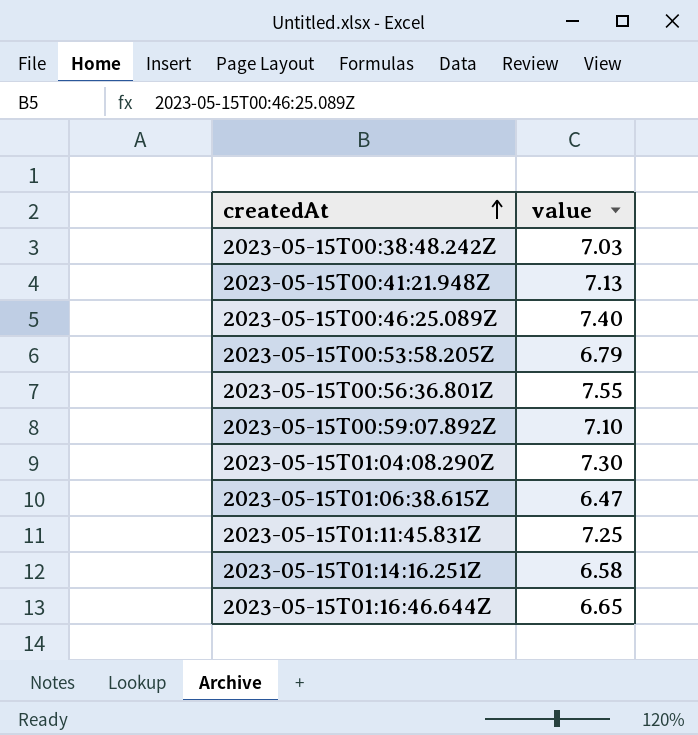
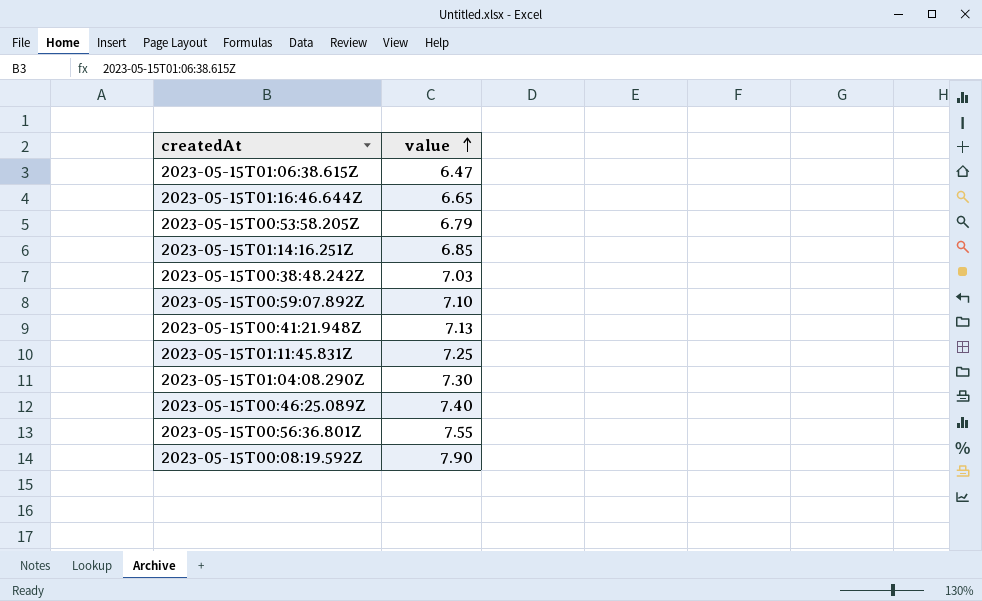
row order: createdAt ascending -> value ascending
2023-05-15T01:14:16.251Z | value: 6.58 -> 6.85
row 2023-05-15T00:08:19.592Z: none -> 7.90

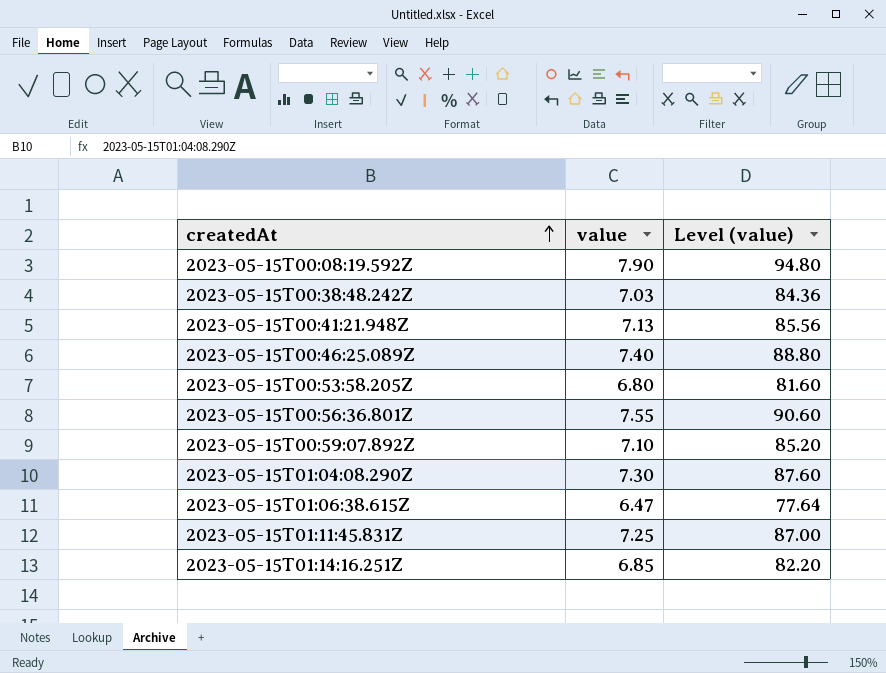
row order: value ascending -> createdAt ascending
column Level (value) | formula: none -> [value] * 12
row 2023-05-15T01:16:46.644Z: 6.65 -> none
2023-05-15T00:53:58.205Z | value: 6.79 -> 6.80

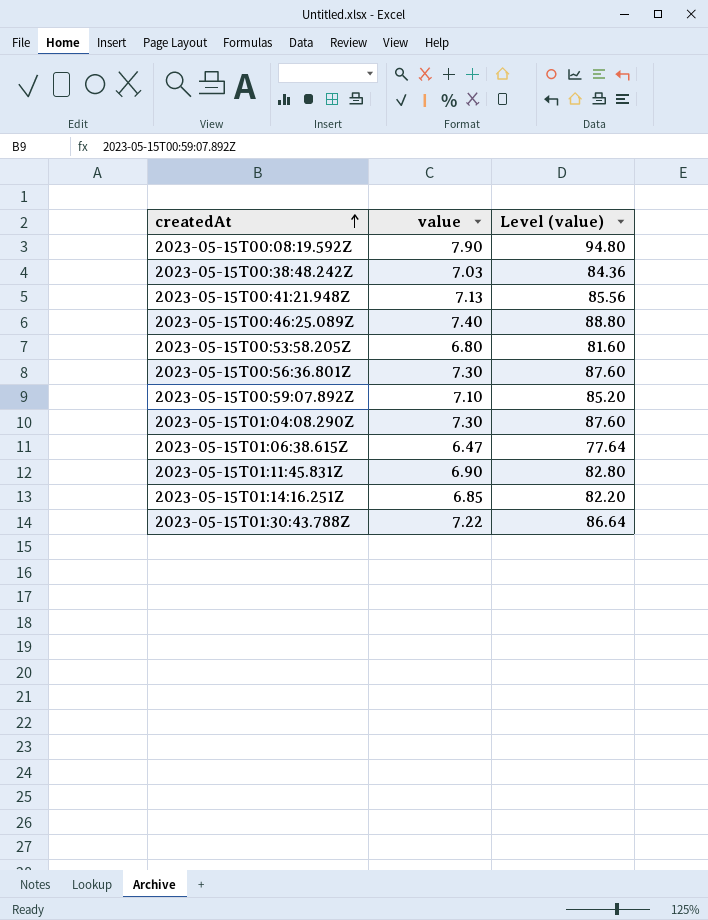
2023-05-15T00:56:36.801Z | value: 7.55 -> 7.30
2023-05-15T00:56:36.801Z | Level (value): 90.60 -> 87.60
2023-05-15T01:11:45.831Z | value: 7.25 -> 6.90
2023-05-15T01:11:45.831Z | Level (value): 87.00 -> 82.80
row 2023-05-15T01:30:43.788Z: none -> 7.22 | 86.64

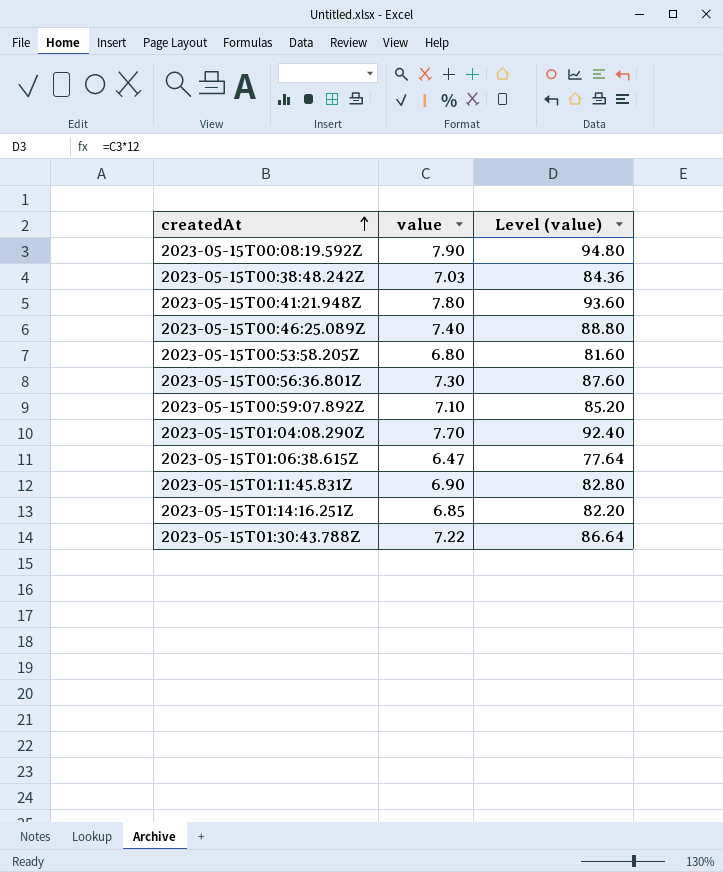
2023-05-15T00:41:21.948Z | value: 7.13 -> 7.80
2023-05-15T00:41:21.948Z | Level (value): 85.56 -> 93.60
2023-05-15T01:04:08.290Z | value: 7.30 -> 7.70
2023-05-15T01:04:08.290Z | Level (value): 87.60 -> 92.40

